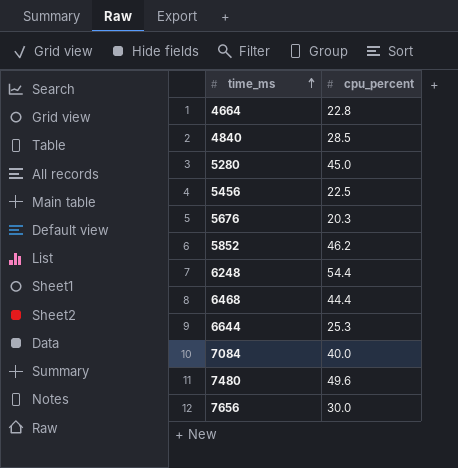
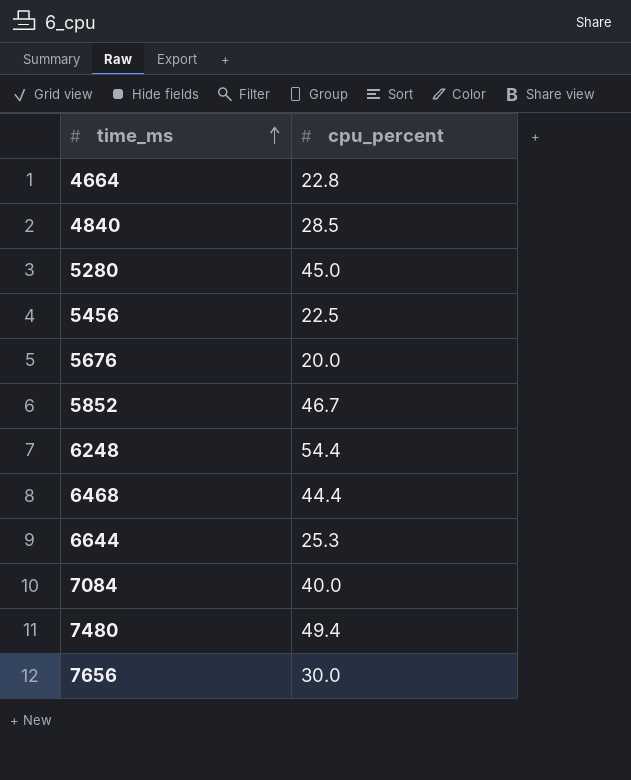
5676 | cpu_percent: 20.3 -> 20.0
5852 | cpu_percent: 46.2 -> 46.7
7480 | cpu_percent: 49.6 -> 49.4

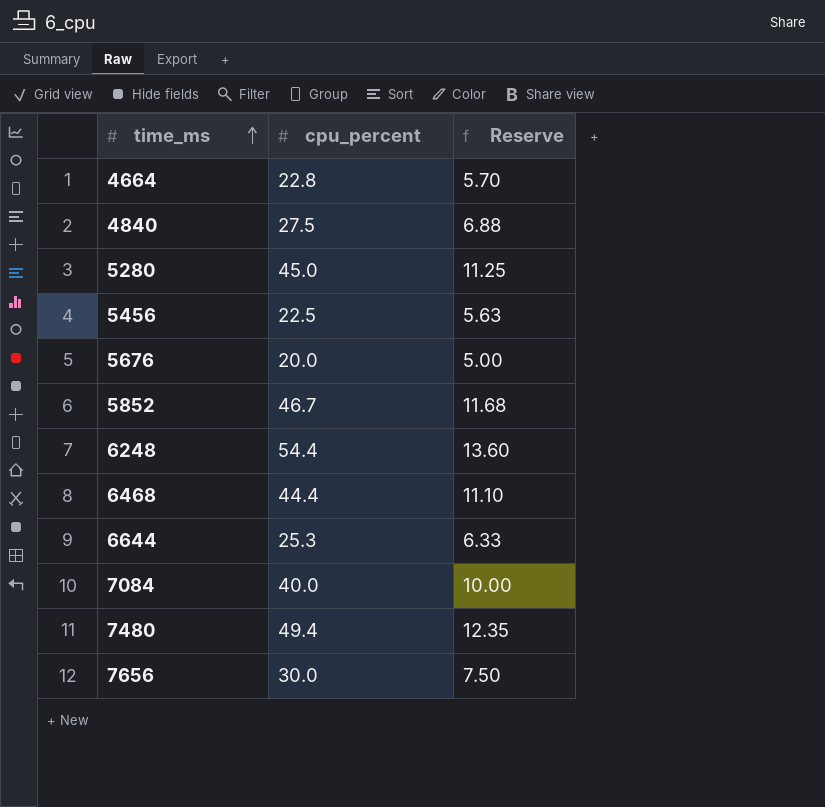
column Reserve | formula: none -> [cpu_percent] * 0.25
4840 | cpu_percent: 28.5 -> 27.5

